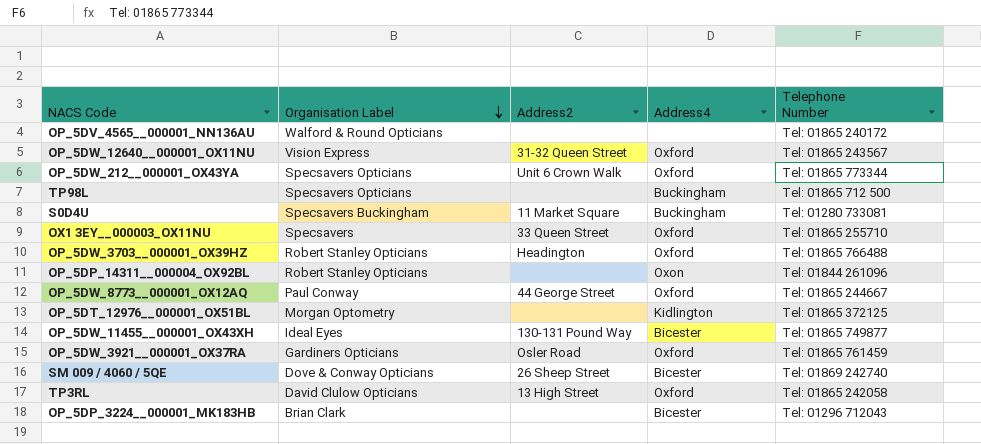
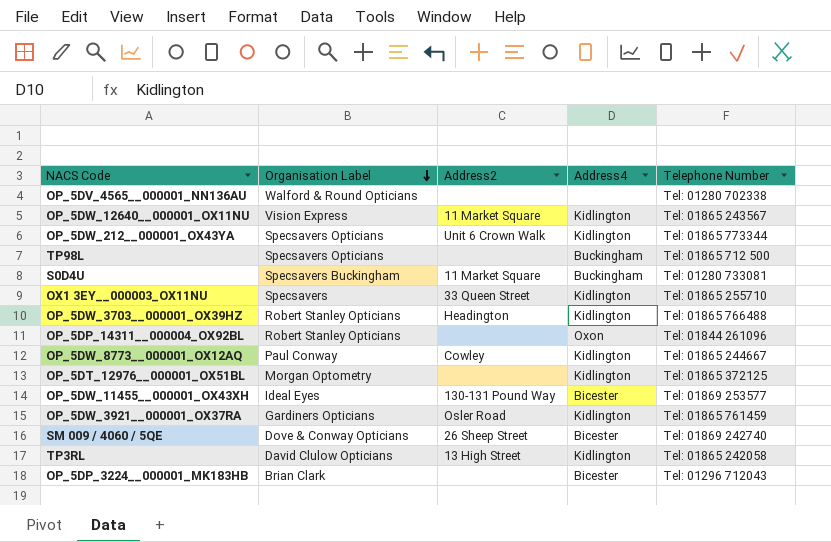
OP_5DV_4565__000001_NN136AU | Telephone Number: Tel: 01865 240172 -> Tel: 01280 702338
OP_5DW_12640__000001_OX11NU | Address2: 31-32 Queen Street -> 11 Market Square
OP_5DW_12640__000001_OX11NU | Address4: Oxford -> Kidlington
OP_5DW_212__000001_OX43YA | Address4: Oxford -> Kidlington
OX1 3EY__000003_OX11NU | Address4: Oxford -> Kidlington
OP_5DW_3703__000001_OX39HZ | Address4: Oxford -> Kidlington
OP_5DW_8773__000001_OX12AQ | Address2: 44 George Street -> Cowley
OP_5DW_8773__000001_OX12AQ | Address4: Oxford -> Kidlington
OP_5DW_11455__000001_OX43XH | Telephone Number: Tel: 01865 749877 -> Tel: 01869 253577
OP_5DW_3921__000001_OX37RA | Address4: Oxford -> Kidlington
TP3RL | Address4: Oxford -> Kidlington

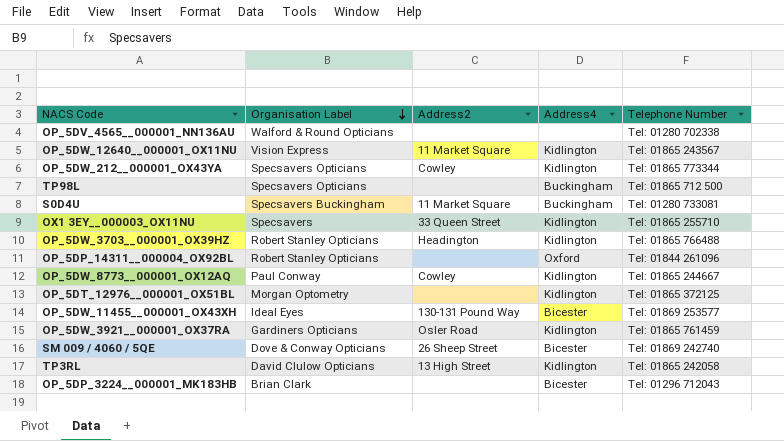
OP_5DW_212__000001_OX43YA | Address2: Unit 6 Crown Walk -> Cowley
OP_5DP_14311__000004_OX92BL | Address4: Oxon -> Oxford

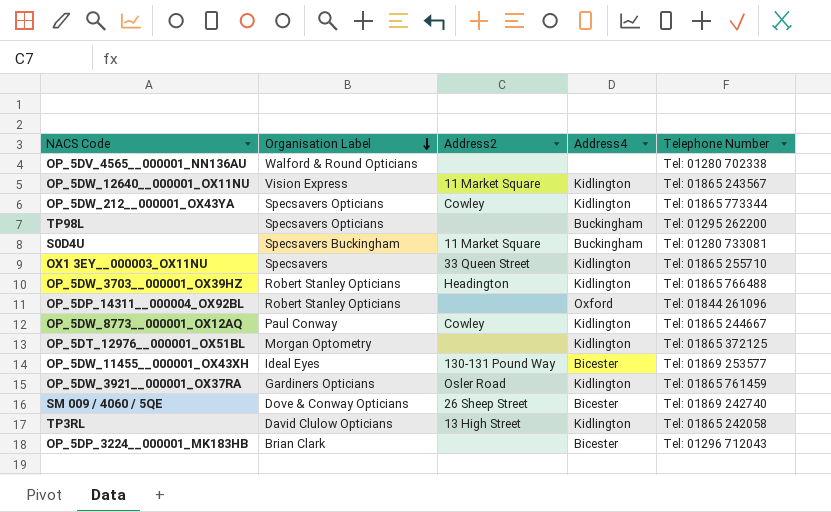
TP98L | Telephone Number: Tel: 01865 712 500 -> Tel: 01295 262200

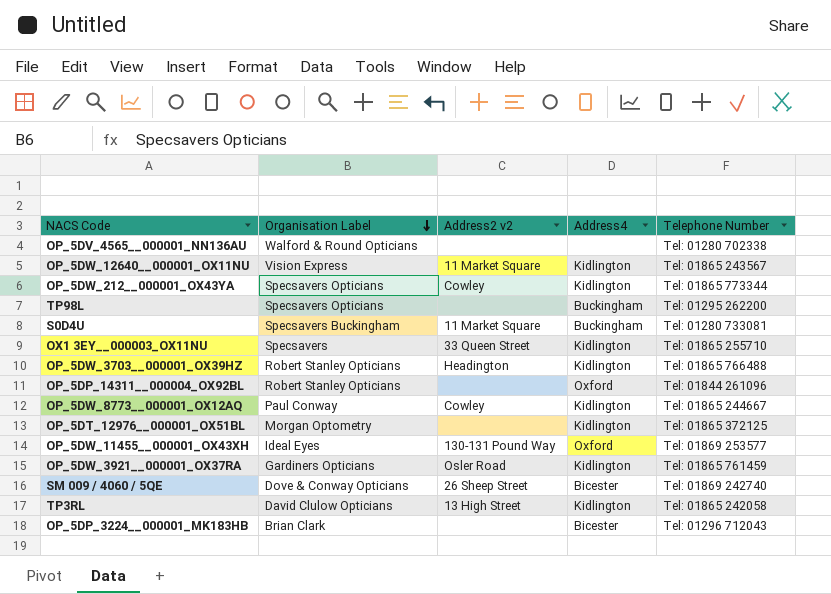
column name: Address2 -> Address2 v2
OP_5DW_11455__000001_OX43XH | Address4: Bicester -> Oxford

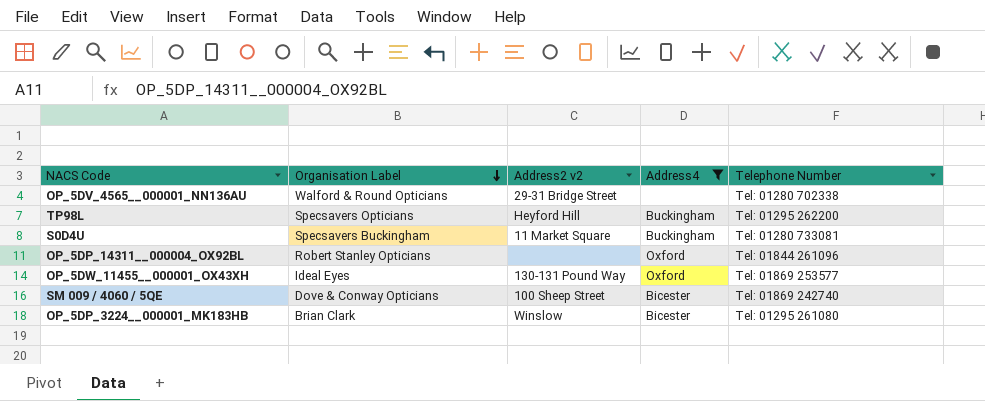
filter: none -> Address4 != Kidlington
OP_5DV_4565__000001_NN136AU | Address2 v2: none -> 29-31 Bridge Street
TP98L | Address2 v2: none -> Heyford Hill
SM 009 / 4060 / 5QE | Address2 v2: 26 Sheep Street -> 100 Sheep Street
OP_5DP_3224__000001_MK183HB | Address2 v2: none -> Winslow
OP_5DP_3224__000001_MK183HB | Telephone Number: Tel: 01296 712043 -> Tel: 01295 261080

